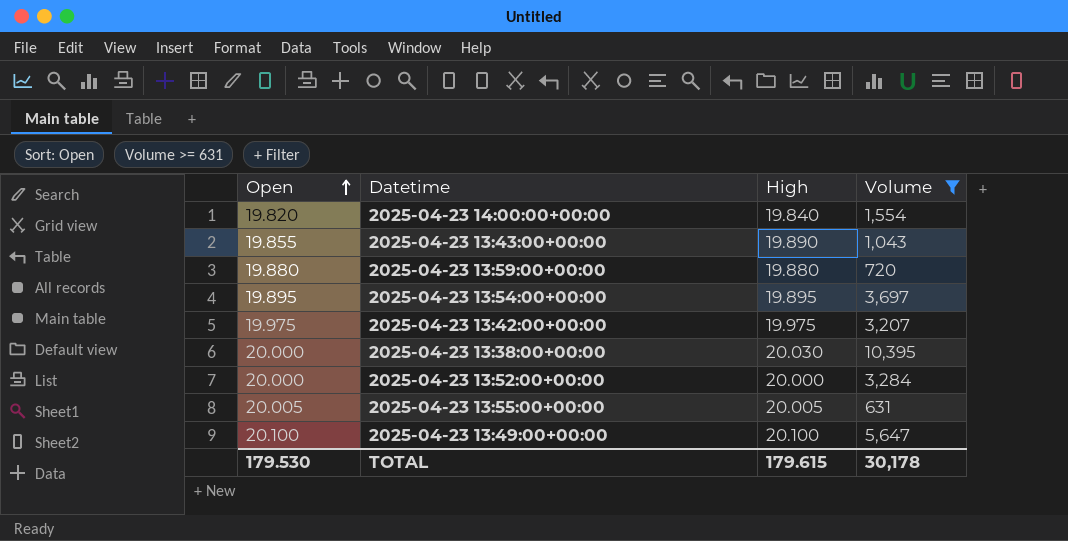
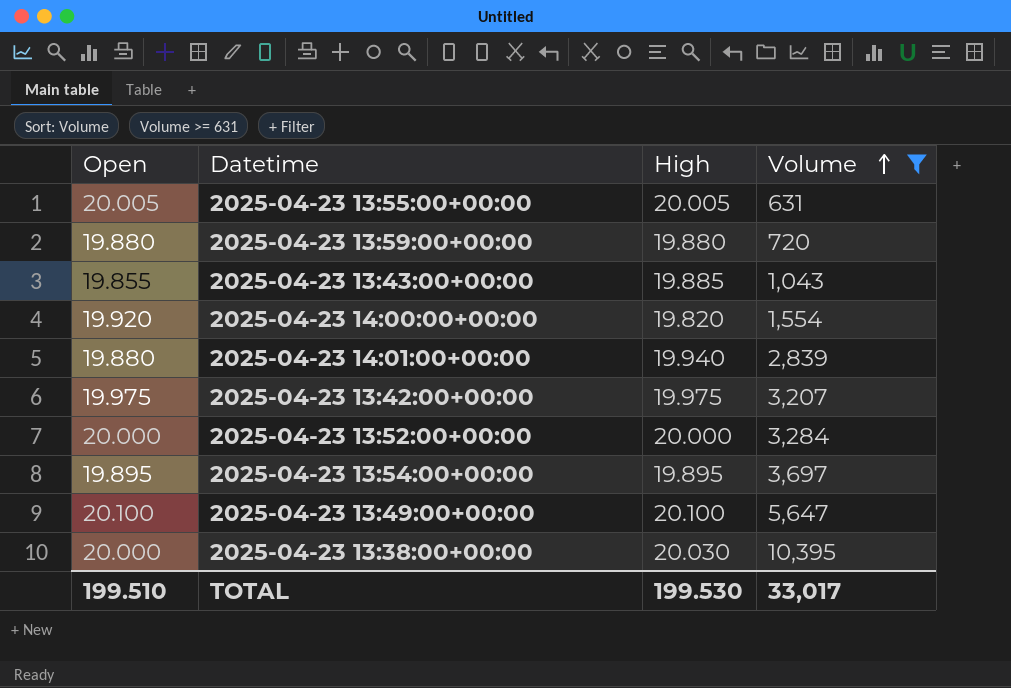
row order: Open ascending -> Volume ascending
2025-04-23 13:43:00+00:00 | High: 19.890 -> 19.885
2025-04-23 14:00:00+00:00 | Open: 19.820 -> 19.920
2025-04-23 14:00:00+00:00 | High: 19.840 -> 19.820
row 2025-04-23 14:01:00+00:00: none -> 19.880 | 19.940 | 2,839
TOTAL | Open: 179.530 -> 199.510
TOTAL | High: 179.615 -> 199.530
TOTAL | Volume: 30,178 -> 33,017

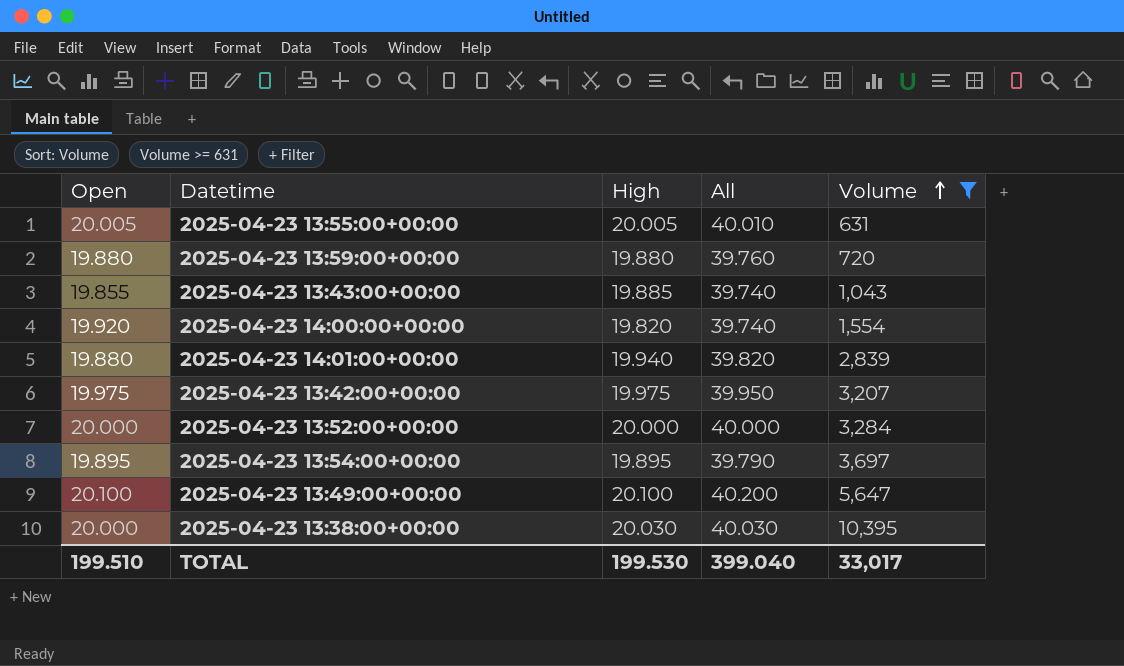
column All | formula: none -> [Open] + [High]

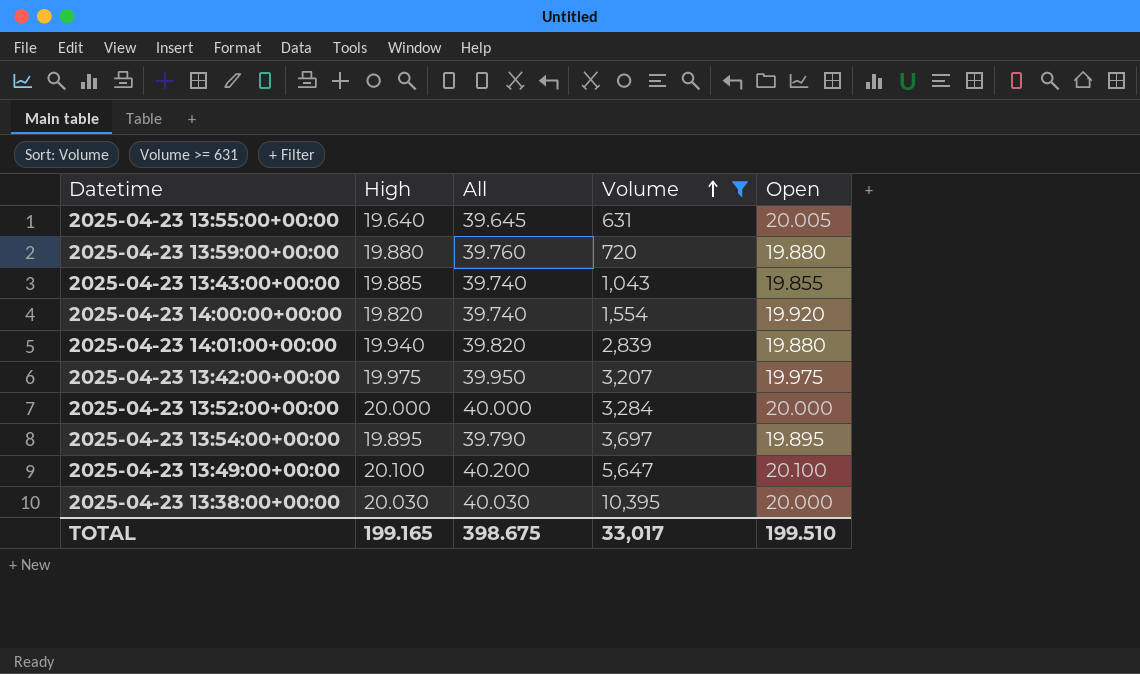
column Open | position: 1 -> 5
2025-04-23 13:55:00+00:00 | High: 20.005 -> 19.640
2025-04-23 13:55:00+00:00 | All: 40.010 -> 39.645
TOTAL | High: 199.530 -> 199.165
TOTAL | All: 399.040 -> 398.675

